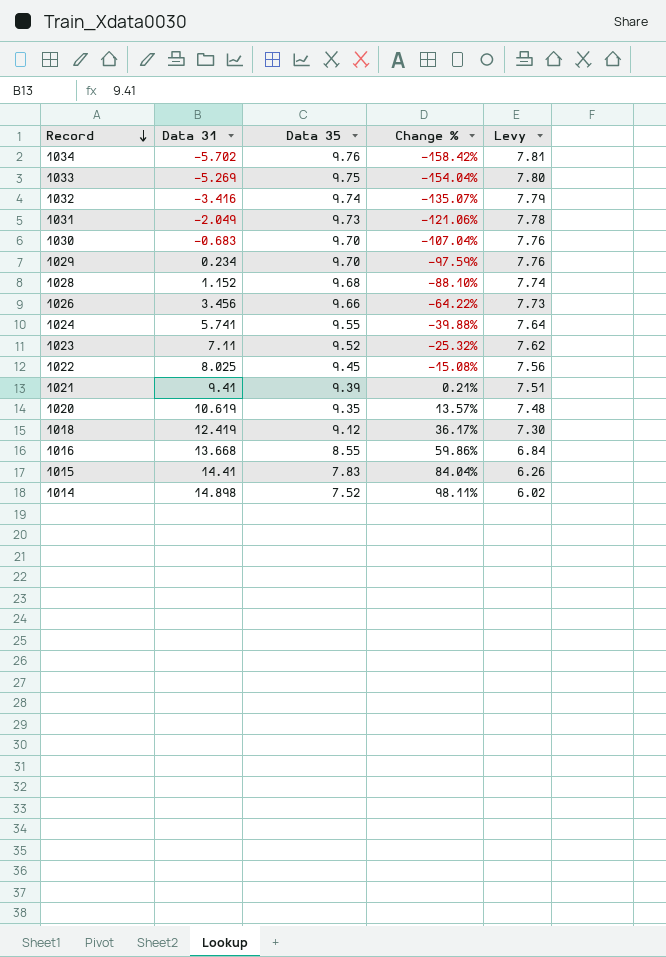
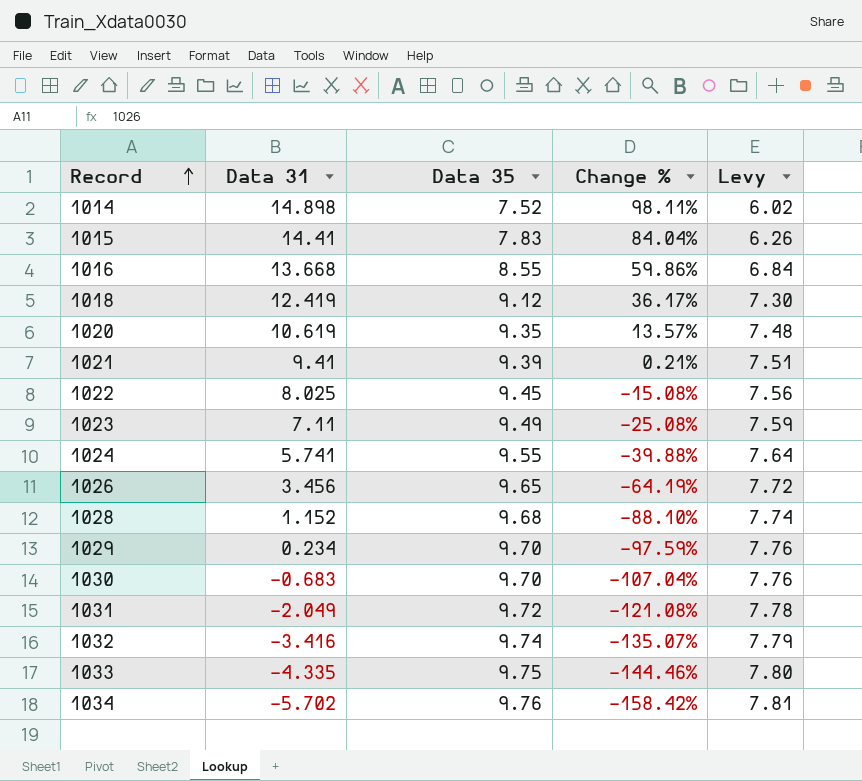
row order: Record descending -> Record ascending
1023 | Data 35: 9.52 -> 9.49
1023 | Change %: -25.32% -> -25.08%
1023 | Levy: 7.62 -> 7.59
1026 | Data 35: 9.66 -> 9.65
1026 | Change %: -64.22% -> -64.19%
1026 | Levy: 7.73 -> 7.72
1031 | Data 35: 9.73 -> 9.72
1031 | Change %: -121.06% -> -121.08%
1033 | Data 31: -5.269 -> -4.335
1033 | Change %: -154.04% -> -144.46%

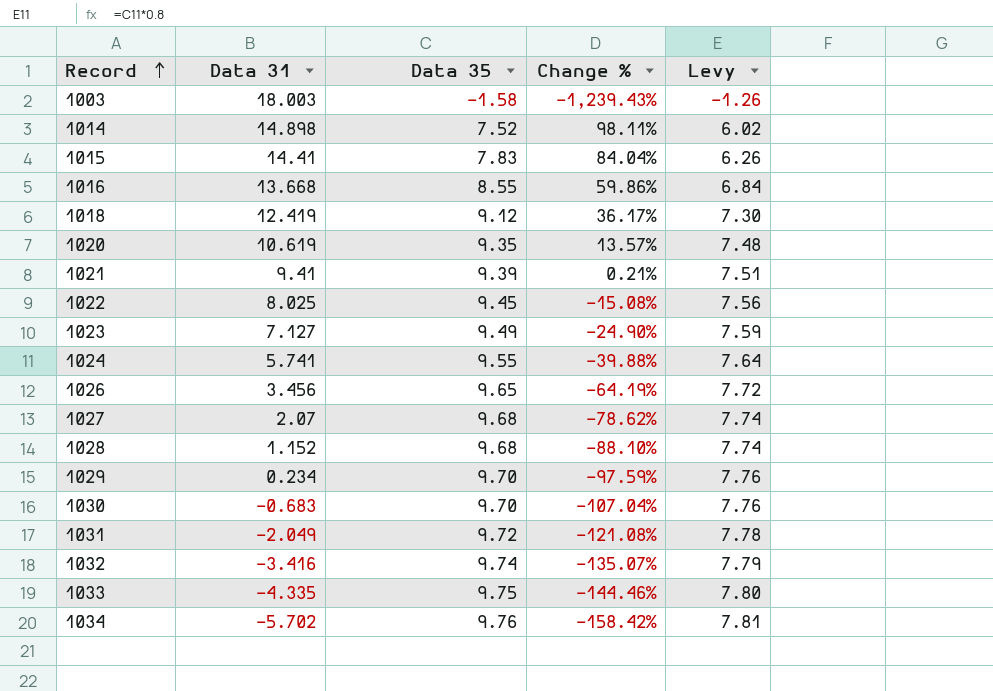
row 1003: none -> 18.003 | -1.58 | -1,239.43% | -1.26
1023 | Data 31: 7.11 -> 7.127
1023 | Change %: -25.08% -> -24.90%
row 1027: none -> 2.07 | 9.68 | -78.62% | 7.74

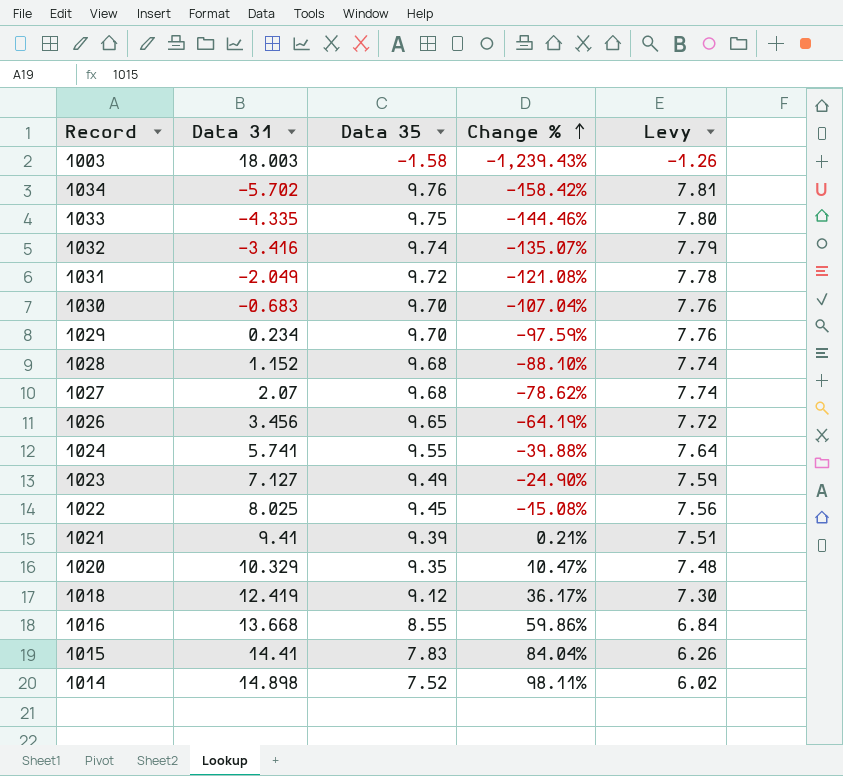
row order: Record ascending -> Change % ascending
1020 | Data 31: 10.619 -> 10.329
1020 | Change %: 13.57% -> 10.47%

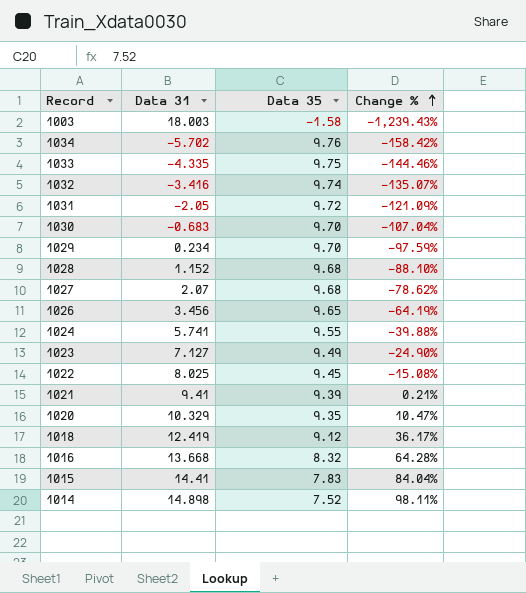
column Levy | formula: [Data 35] * 0.8 -> none
1031 | Data 31: -2.049 -> -2.05
1031 | Change %: -121.08% -> -121.09%
1016 | Data 35: 8.55 -> 8.32
1016 | Change %: 59.86% -> 64.28%

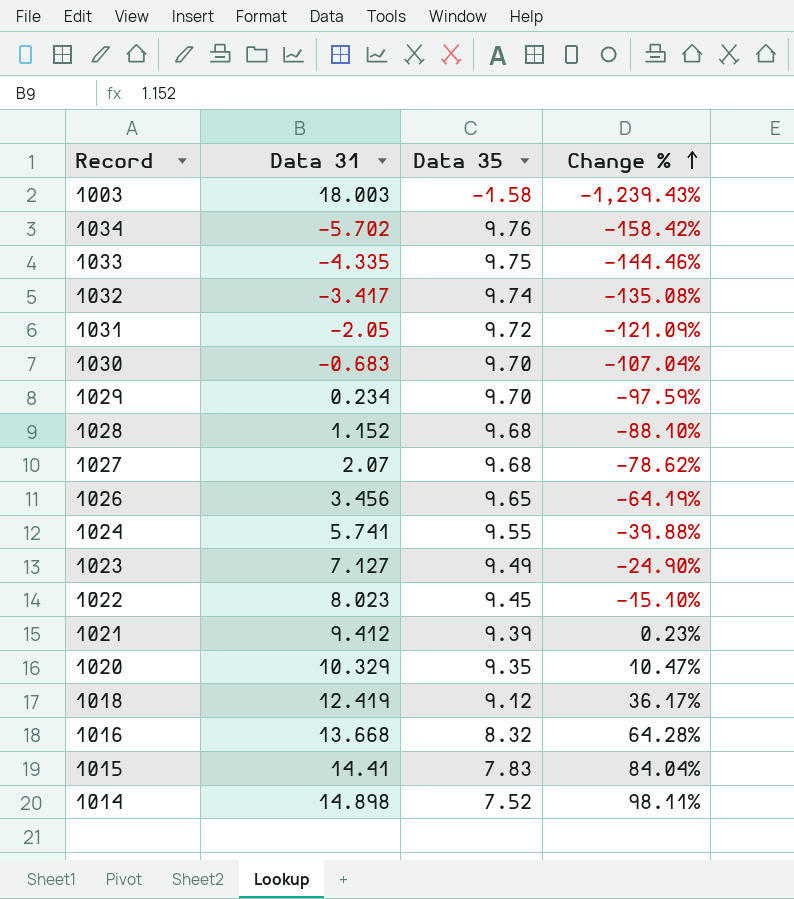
1032 | Data 31: -3.416 -> -3.417
1032 | Change %: -135.07% -> -135.08%
1022 | Data 31: 8.025 -> 8.023
1022 | Change %: -15.08% -> -15.10%
1021 | Data 31: 9.41 -> 9.412
1021 | Change %: 0.21% -> 0.23%

